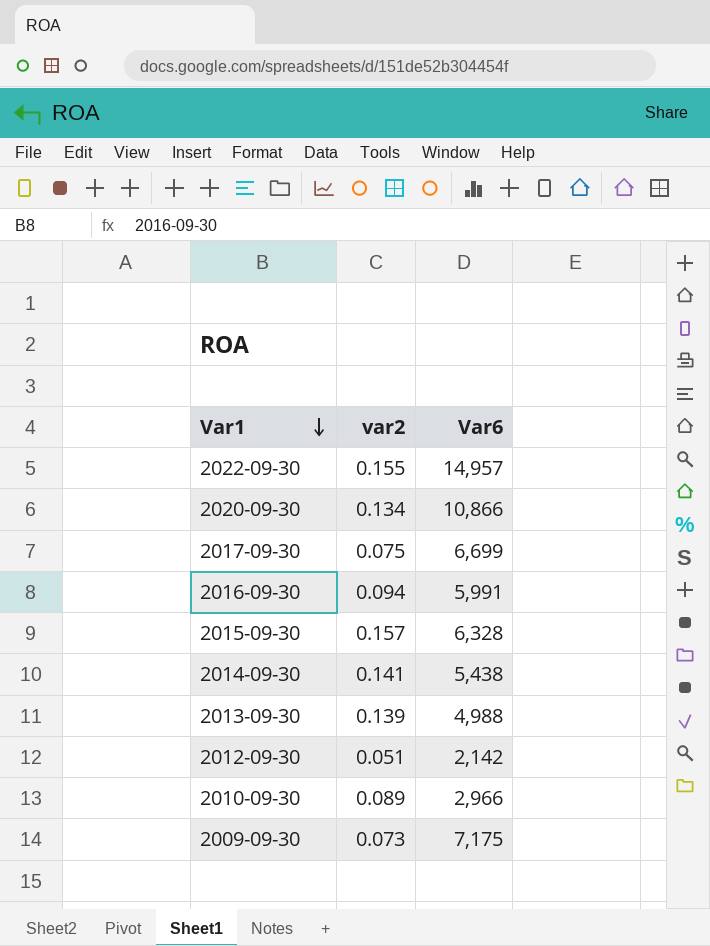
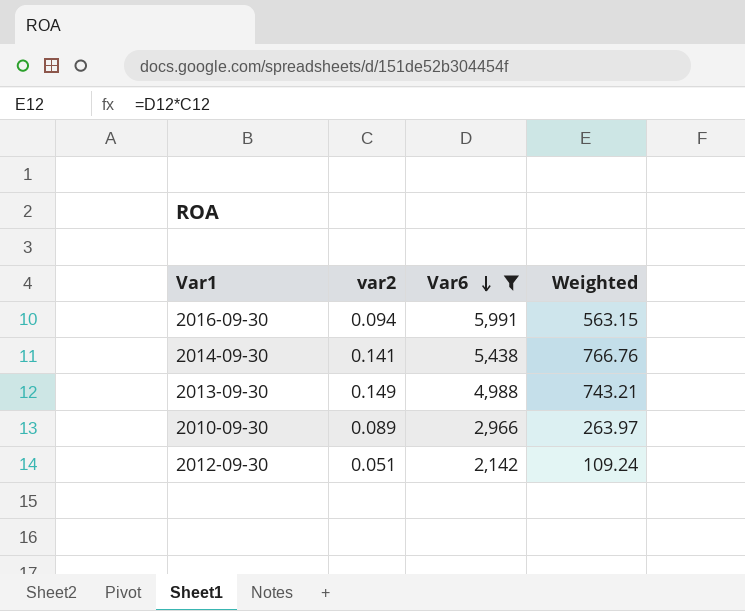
filter: none -> Var6 <= 5,991
row order: Var1 descending -> Var6 descending
column Weighted | formula: none -> [var2] * [Var6]
2013-09-30 | var2: 0.139 -> 0.149

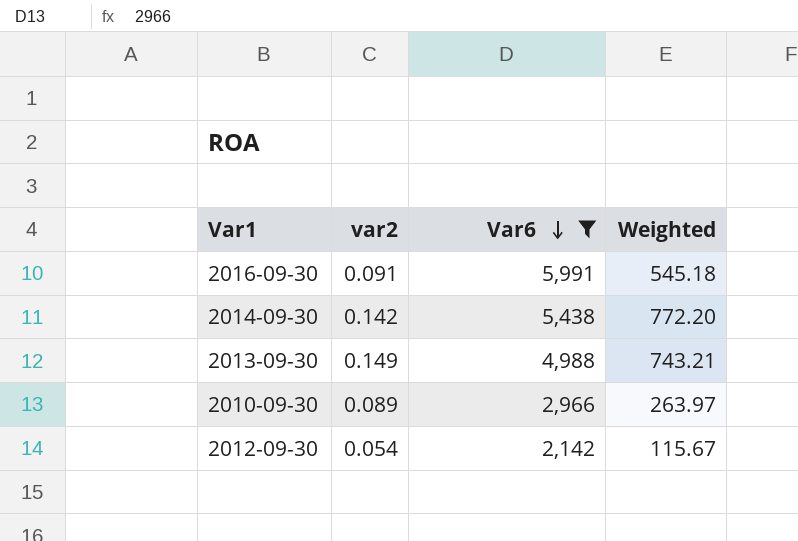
2016-09-30 | var2: 0.094 -> 0.091
2016-09-30 | Weighted: 563.15 -> 545.18
2014-09-30 | var2: 0.141 -> 0.142
2014-09-30 | Weighted: 766.76 -> 772.20
2012-09-30 | var2: 0.051 -> 0.054
2012-09-30 | Weighted: 109.24 -> 115.67

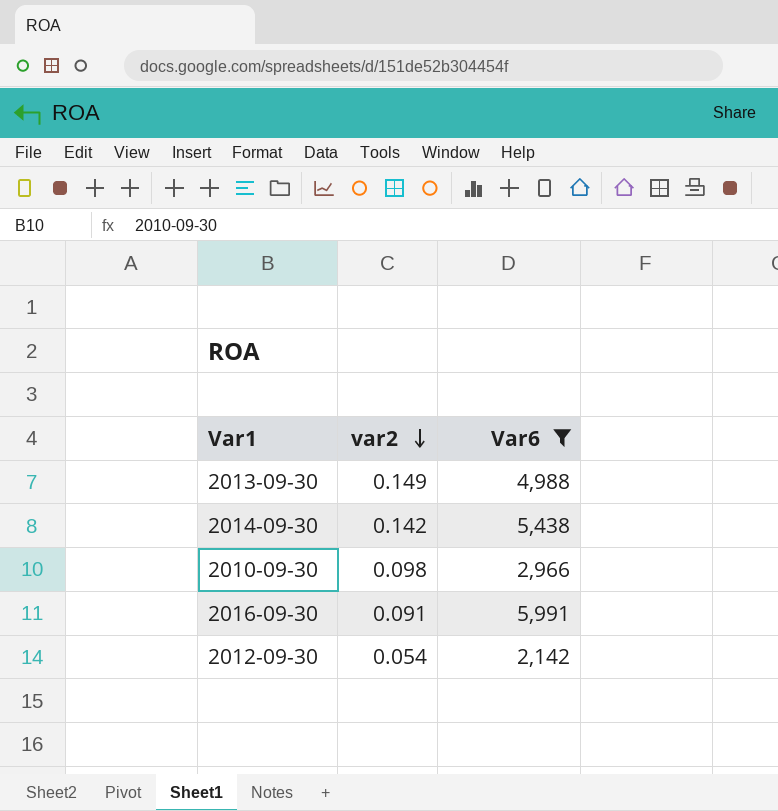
row order: Var6 descending -> var2 descending
column Weighted | formula: [var2] * [Var6] -> none
2010-09-30 | var2: 0.089 -> 0.098

